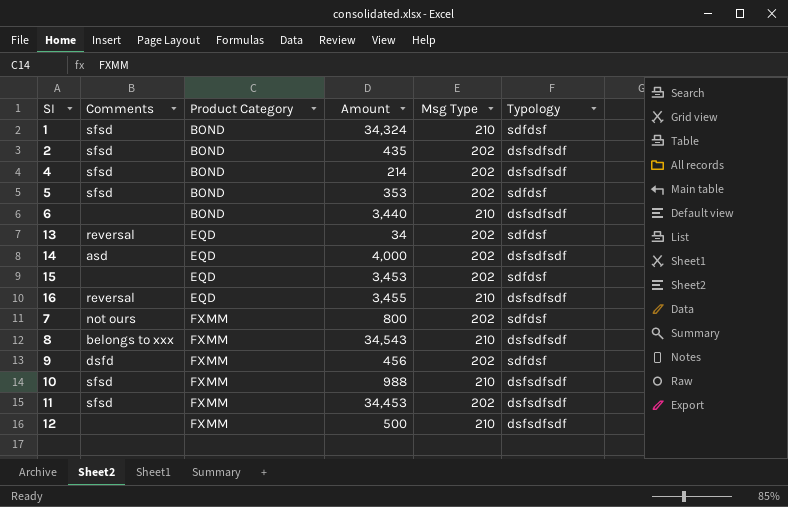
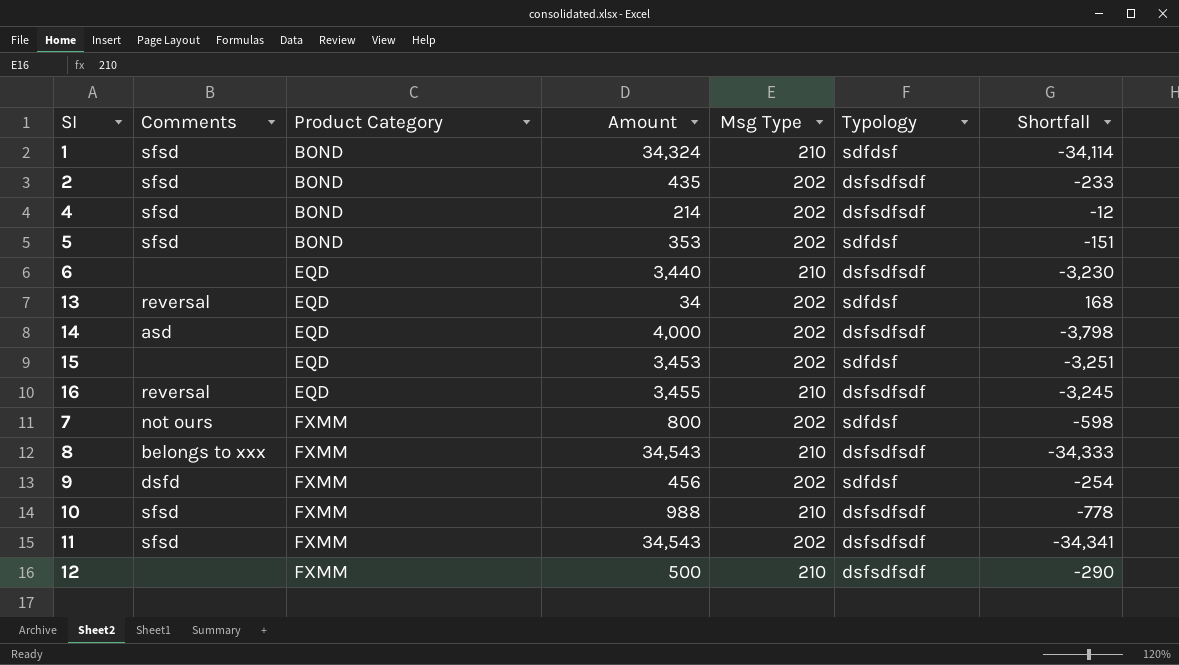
column Shortfall | formula: none -> [Msg Type] - [Amount]
6 | Product Category: BOND -> EQD
11 | Amount: 34,453 -> 34,543

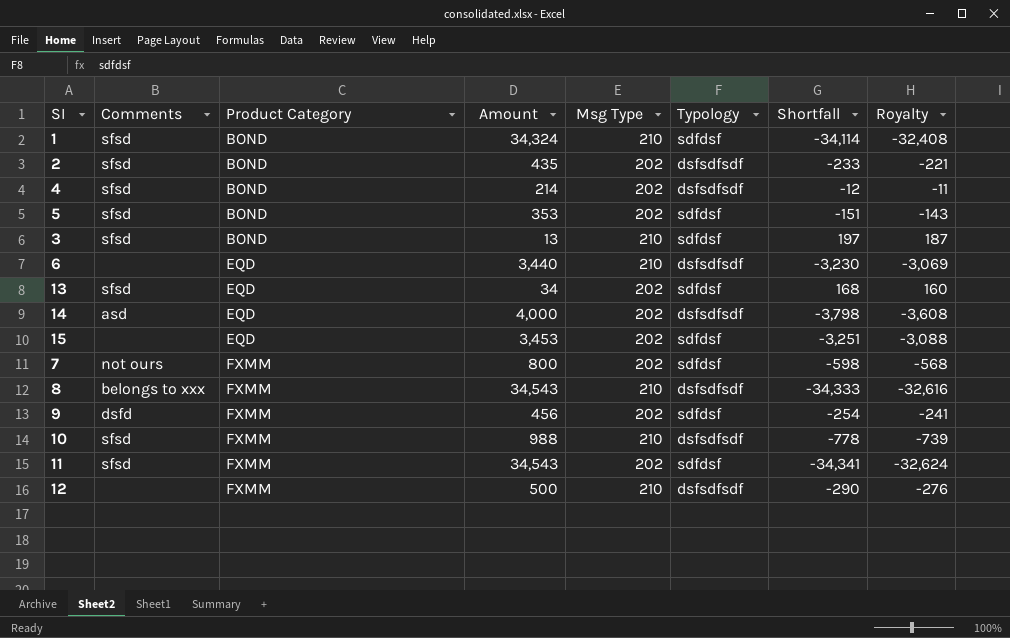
column Royalty | formula: none -> [Shortfall] * 0.95
row 16: reversal | EQD | 3,455 | 210 | dsfsdfsdf | -3,245 -> none
row 3: none -> sfsd | BOND | 13 | 210 | sdfdsf | 197 | 187
13 | Comments: reversal -> sfsd
11 | Typology: dsfsdfsdf -> sdfdsf

